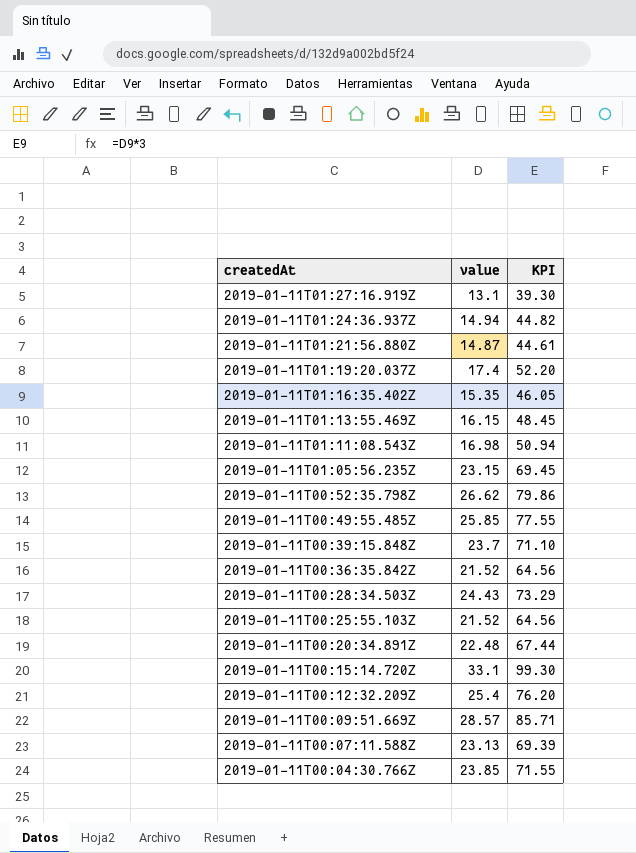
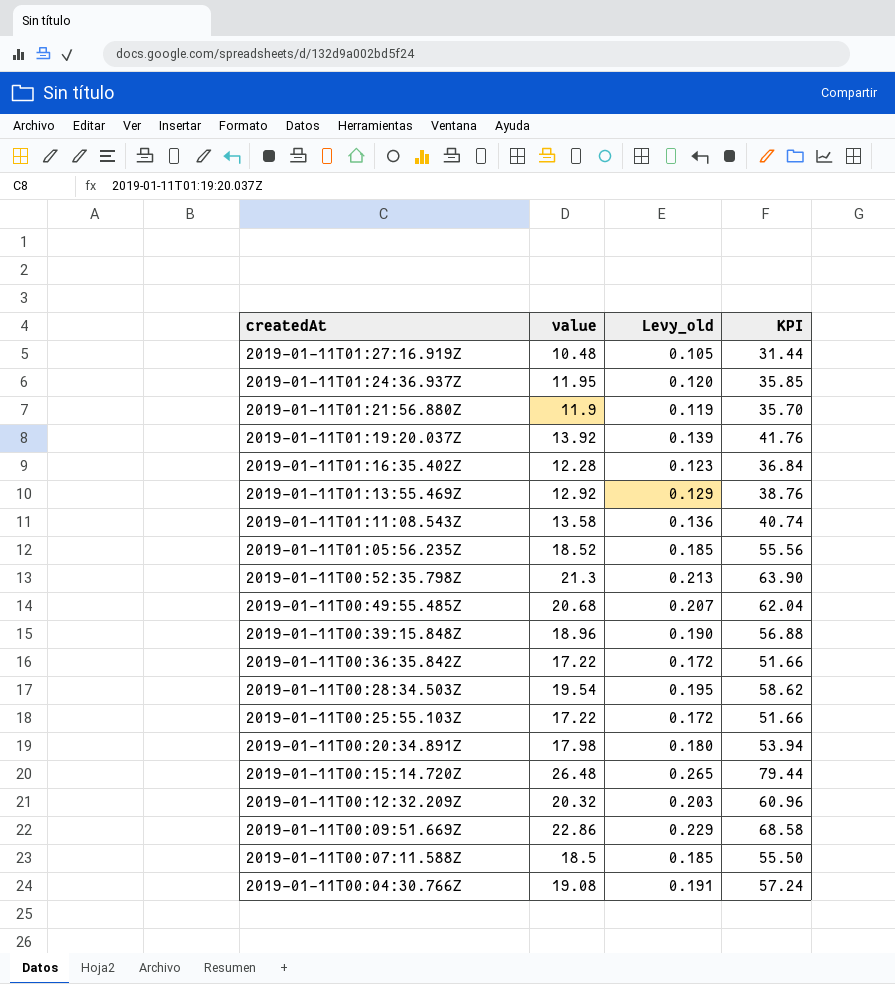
column Levy_old | formula: none -> [value] * 0.01
2019-01-11T01:27:16.919Z | value: 13.1 -> 10.48
2019-01-11T01:27:16.919Z | KPI: 39.30 -> 31.44
2019-01-11T01:24:36.937Z | value: 14.94 -> 11.95
2019-01-11T01:24:36.937Z | KPI: 44.82 -> 35.85
2019-01-11T01:21:56.880Z | value: 14.87 -> 11.9
2019-01-11T01:21:56.880Z | KPI: 44.61 -> 35.70
2019-01-11T01:19:20.037Z | value: 17.4 -> 13.92
2019-01-11T01:19:20.037Z | KPI: 52.20 -> 41.76
2019-01-11T01:16:35.402Z | value: 15.35 -> 12.28
2019-01-11T01:16:35.402Z | KPI: 46.05 -> 36.84
2019-01-11T01:13:55.469Z | value: 16.15 -> 12.92
2019-01-11T01:13:55.469Z | KPI: 48.45 -> 38.76
2019-01-11T01:11:08.543Z | value: 16.98 -> 13.58
2019-01-11T01:11:08.543Z | KPI: 50.94 -> 40.74
2019-01-11T01:05:56.235Z | value: 23.15 -> 18.52
2019-01-11T01:05:56.235Z | KPI: 69.45 -> 55.56
2019-01-11T00:52:35.798Z | value: 26.62 -> 21.3
2019-01-11T00:52:35.798Z | KPI: 79.86 -> 63.90
2019-01-11T00:49:55.485Z | value: 25.85 -> 20.68
2019-01-11T00:49:55.485Z | KPI: 77.55 -> 62.04
2019-01-11T00:39:15.848Z | value: 23.7 -> 18.96
2019-01-11T00:39:15.848Z | KPI: 71.10 -> 56.88
2019-01-11T00:36:35.842Z | value: 21.52 -> 17.22
2019-01-11T00:36:35.842Z | KPI: 64.56 -> 51.66
2019-01-11T00:28:34.503Z | value: 24.43 -> 19.54
2019-01-11T00:28:34.503Z | KPI: 73.29 -> 58.62
2019-01-11T00:25:55.103Z | value: 21.52 -> 17.22
2019-01-11T00:25:55.103Z | KPI: 64.56 -> 51.66
2019-01-11T00:20:34.891Z | value: 22.48 -> 17.98
2019-01-11T00:20:34.891Z | KPI: 67.44 -> 53.94
2019-01-11T00:15:14.720Z | value: 33.1 -> 26.48
2019-01-11T00:15:14.720Z | KPI: 99.30 -> 79.44
2019-01-11T00:12:32.209Z | value: 25.4 -> 20.32
2019-01-11T00:12:32.209Z | KPI: 76.20 -> 60.96
2019-01-11T00:09:51.669Z | value: 28.57 -> 22.86
2019-01-11T00:09:51.669Z | KPI: 85.71 -> 68.58
2019-01-11T00:07:11.588Z | value: 23.13 -> 18.5
2019-01-11T00:07:11.588Z | KPI: 69.39 -> 55.50
2019-01-11T00:04:30.766Z | value: 23.85 -> 19.08
2019-01-11T00:04:30.766Z | KPI: 71.55 -> 57.24

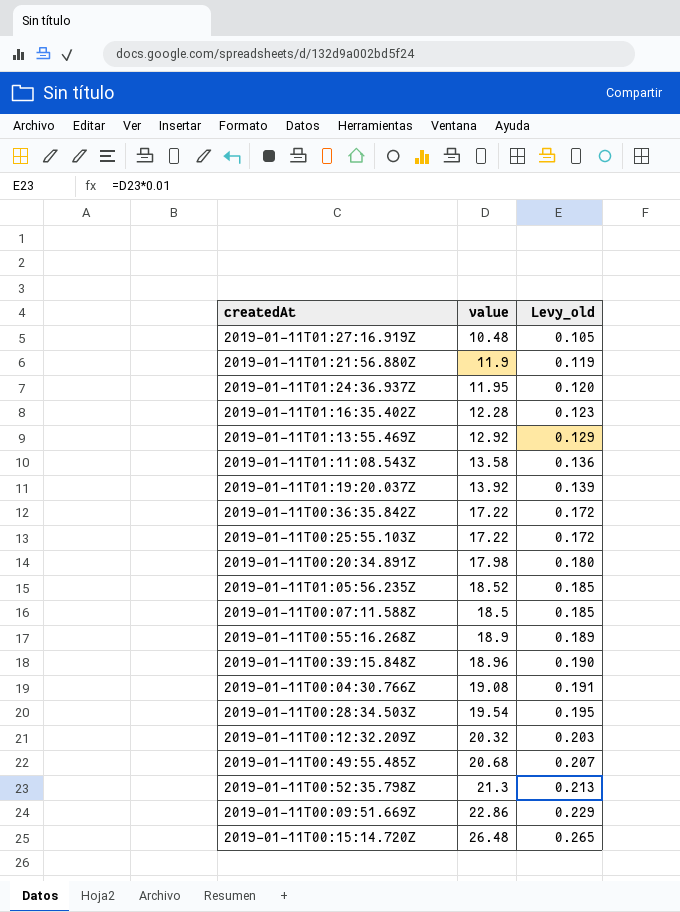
row order: createdAt descending -> Levy_old ascending
column KPI | formula: [value] * 3 -> none
row 2019-01-11T00:55:16.268Z: none -> 18.9 | 0.189

